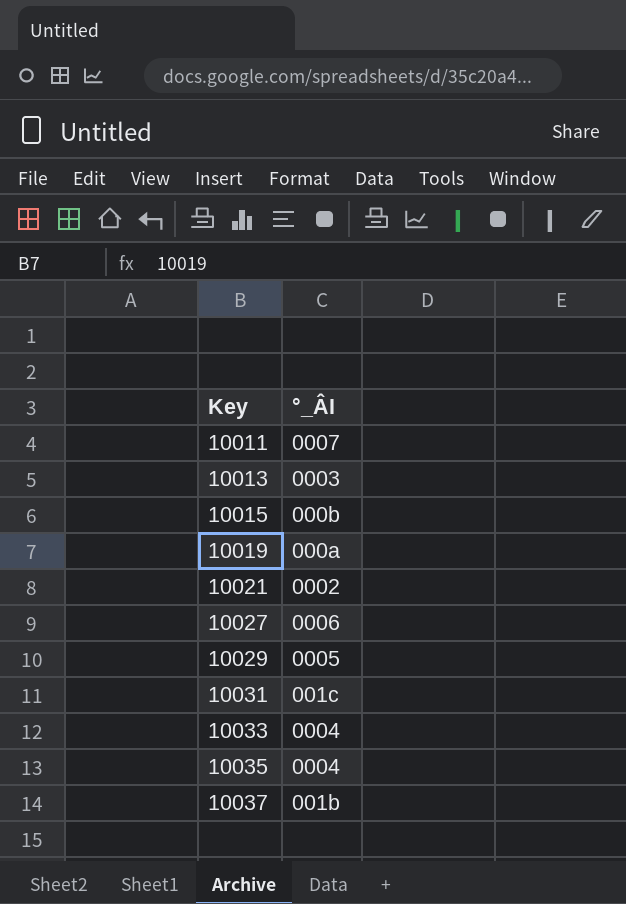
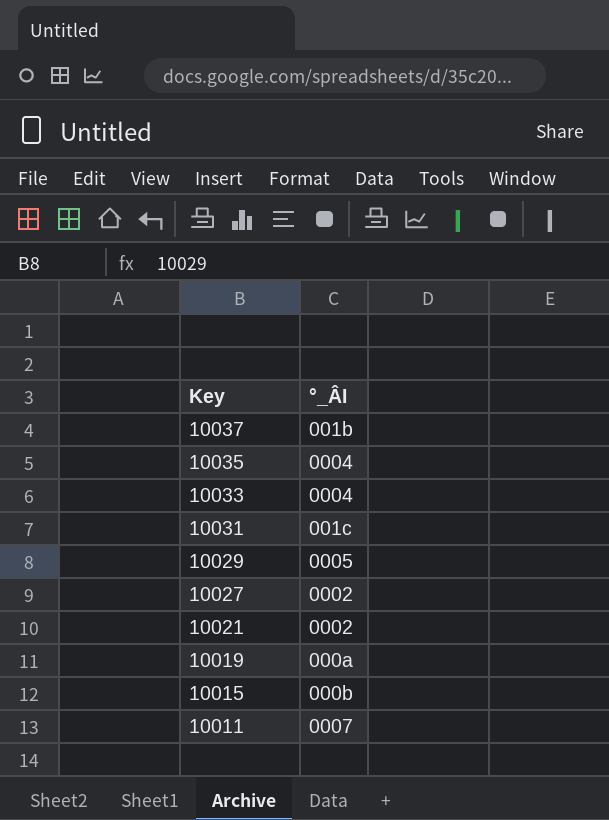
row order: Key ascending -> Key descending
row 10013: 0003 -> none
10027 | °_ÂI: 0006 -> 0002

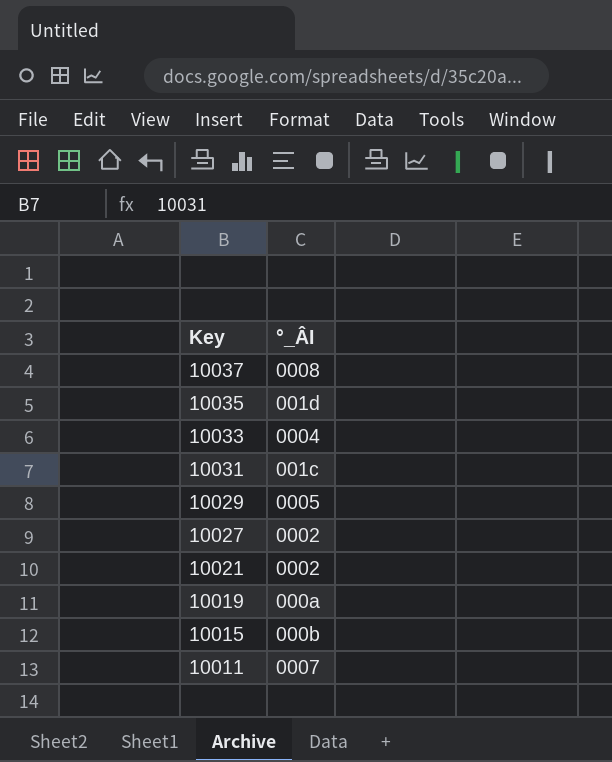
10037 | °_ÂI: 001b -> 0008
10035 | °_ÂI: 0004 -> 001d

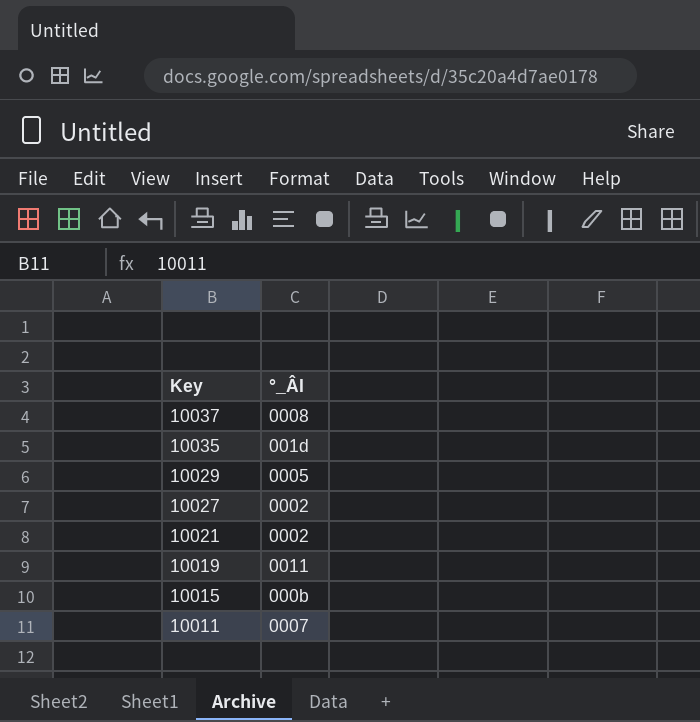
row 10033: 0004 -> none
row 10031: 001c -> none
10019 | °_ÂI: 000a -> 0011

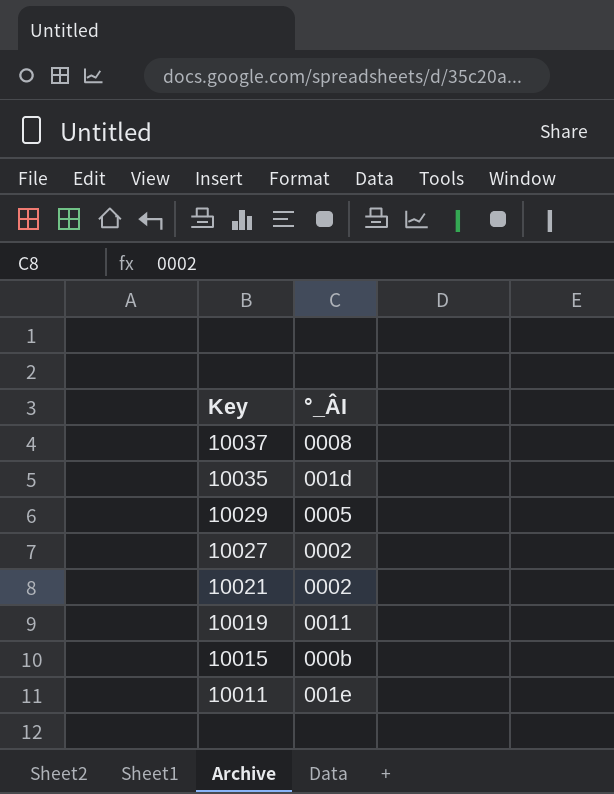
10011 | °_ÂI: 0007 -> 001e

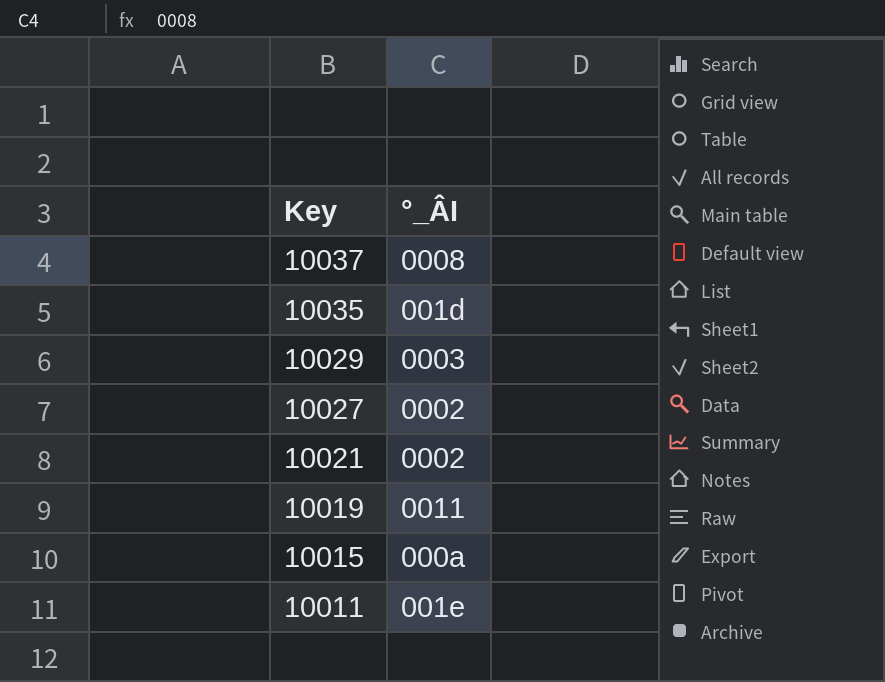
10029 | °_ÂI: 0005 -> 0003
10015 | °_ÂI: 000b -> 000a

